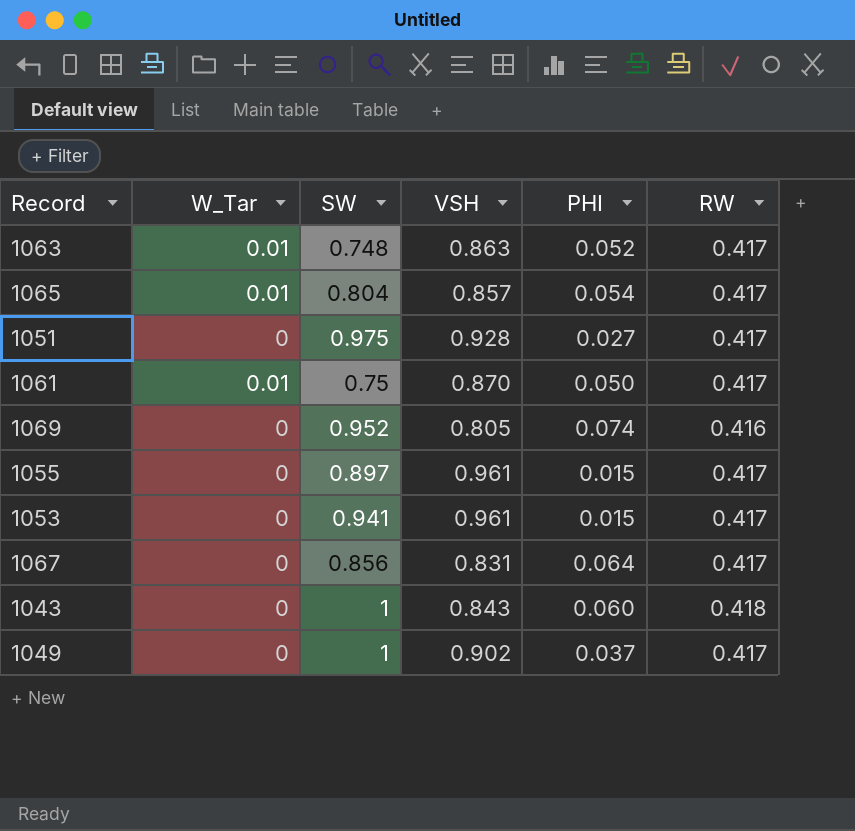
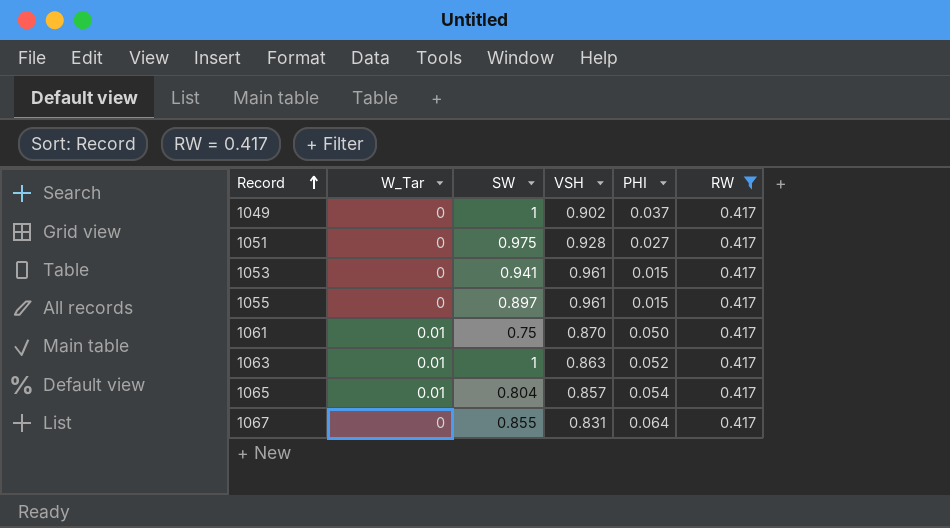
filter: none -> RW = 0.417
row order: none -> Record ascending
1063 | SW: 0.748 -> 1
1067 | SW: 0.856 -> 0.855

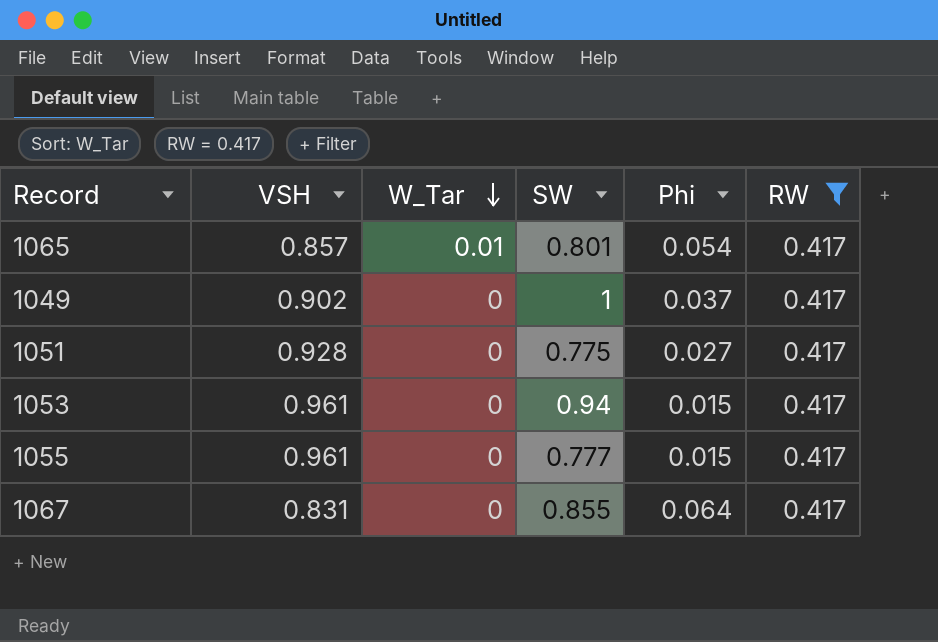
row order: Record ascending -> W_Tar descending
column VSH | position: 4 -> 2
column name: PHI -> Phi
row 1061: 0.01 | 0.75 | 0.870 | 0.050 | 0.417 -> none
row 1063: 0.01 | 1 | 0.863 | 0.052 | 0.417 -> none
1065 | SW: 0.804 -> 0.801
1051 | SW: 0.975 -> 0.775
1053 | SW: 0.941 -> 0.94
1055 | SW: 0.897 -> 0.777

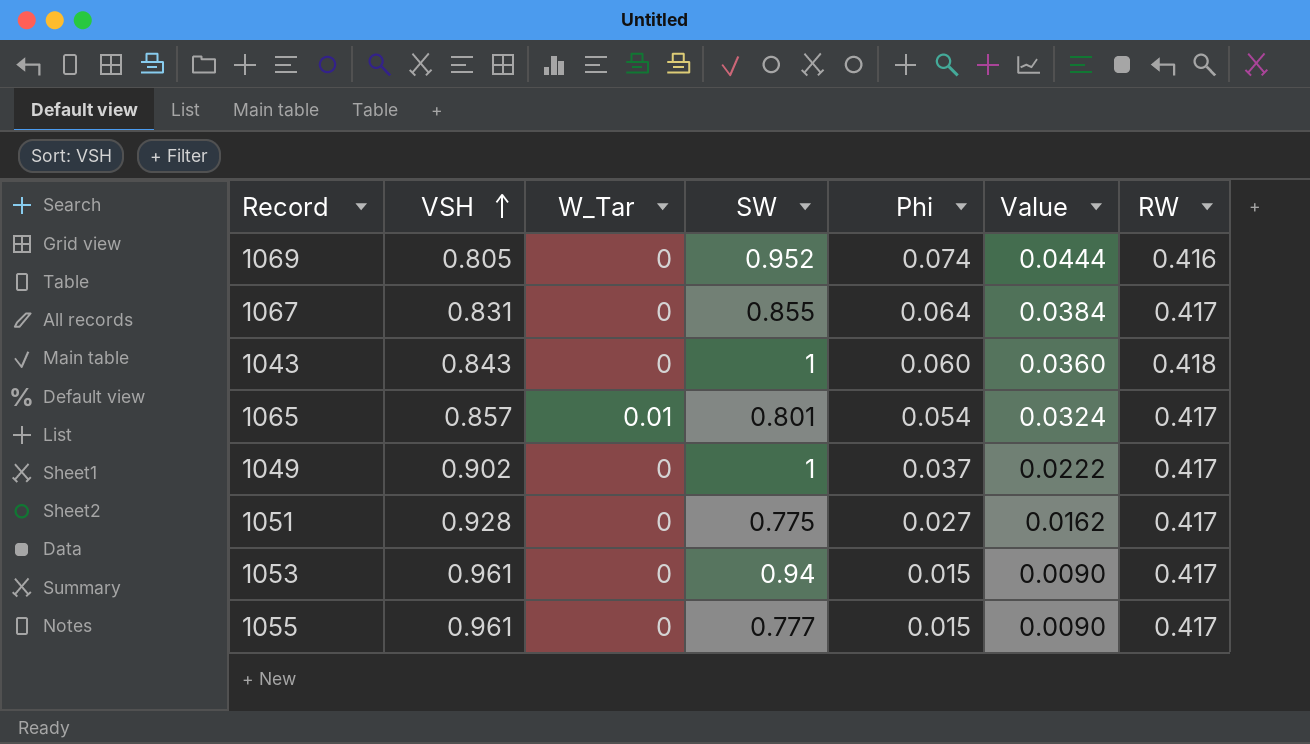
filter: RW = 0.417 -> none
row order: W_Tar descending -> VSH ascending
column Value | formula: none -> [Phi] * 0.6

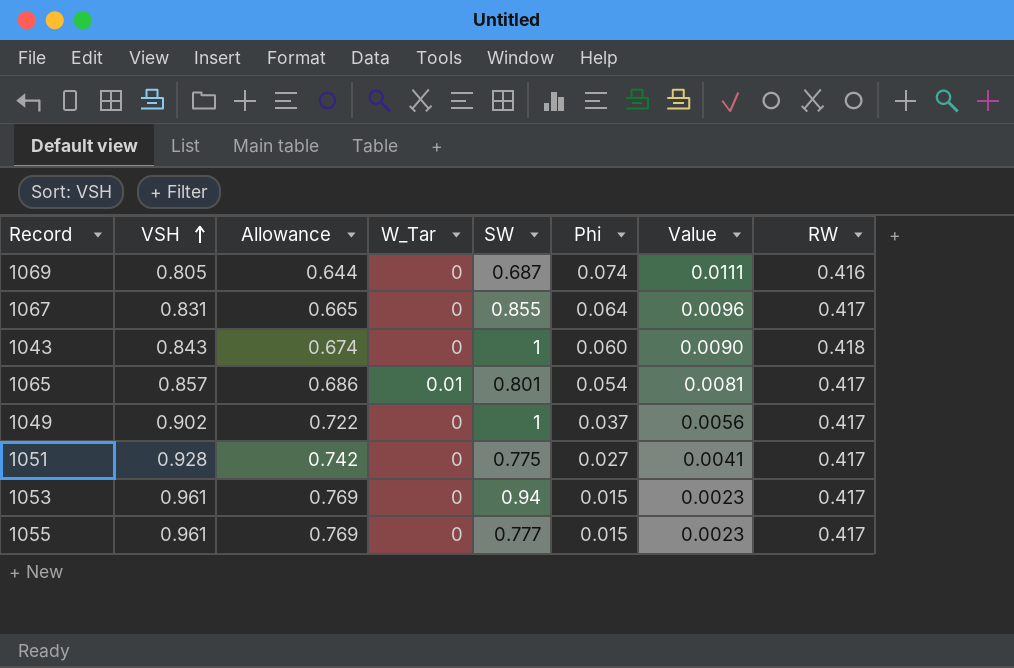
column Allowance | formula: none -> [VSH] * 0.8
column Value | formula: [Phi] * 0.6 -> [Phi] * 0.15
1069 | SW: 0.952 -> 0.687

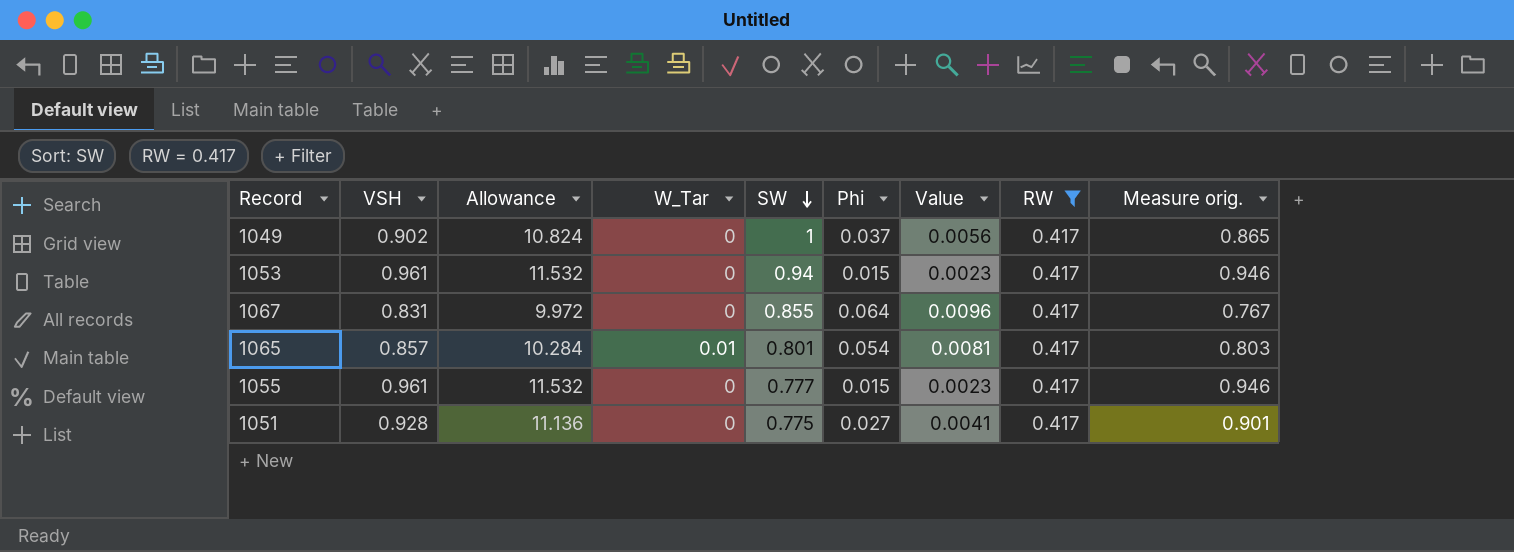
filter: none -> RW = 0.417
row order: VSH ascending -> SW descending
column Allowance | formula: [VSH] * 0.8 -> [VSH] * 12
column Measure orig. | formula: none -> [VSH] - [Phi]

